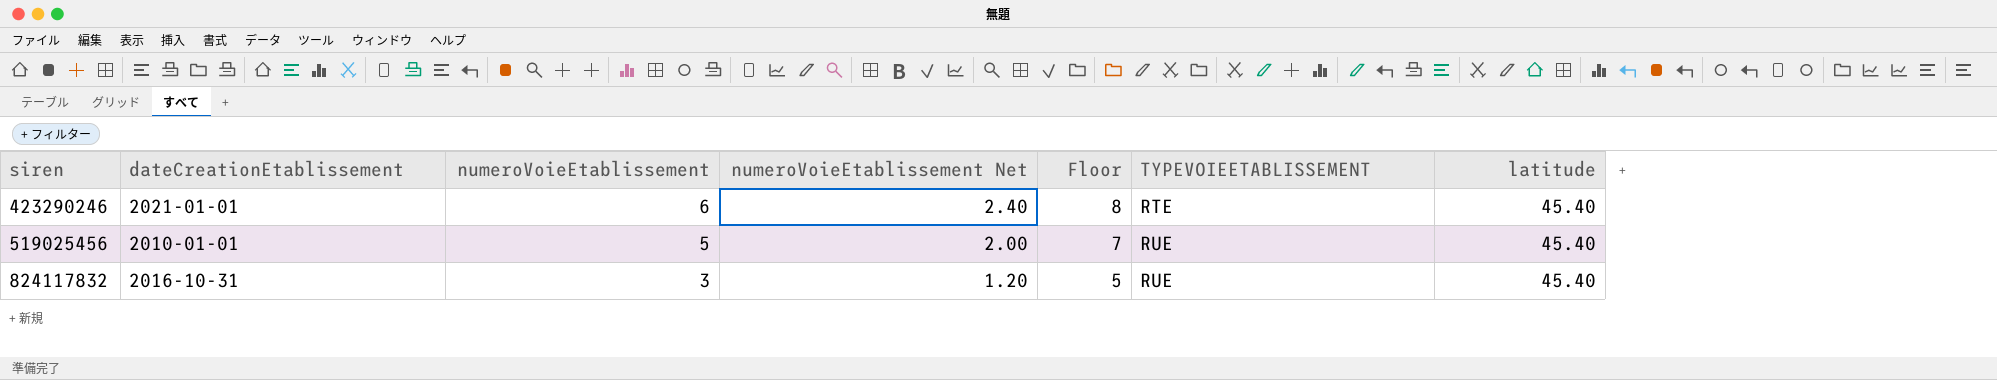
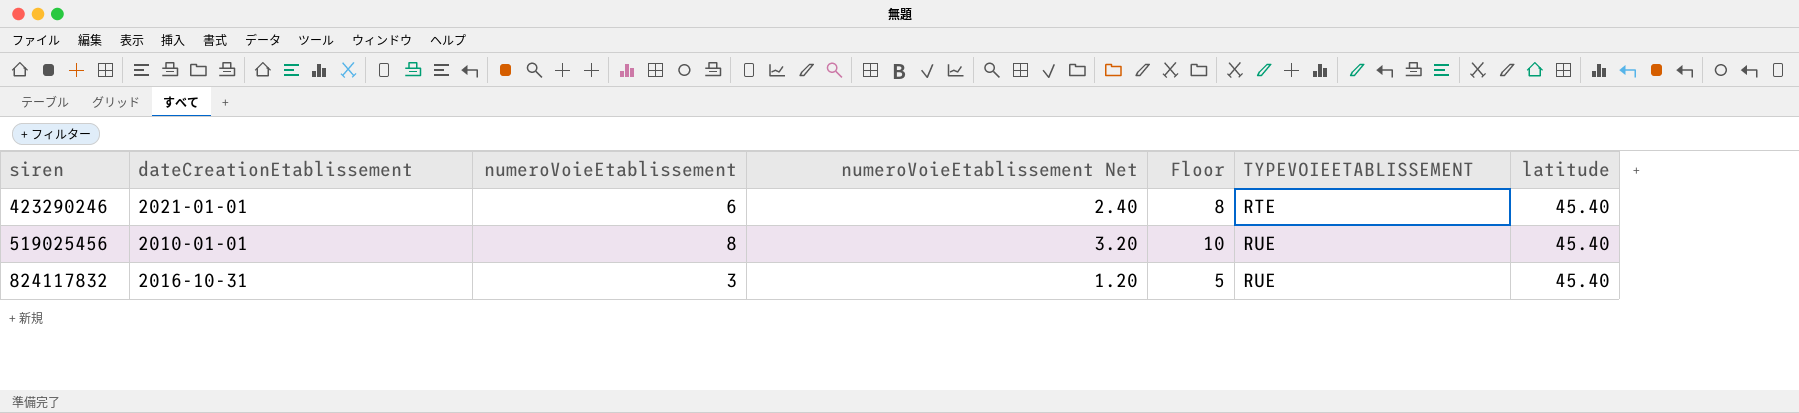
519025456 | numeroVoieEtablissement: 5 -> 8
519025456 | numeroVoieEtablissement Net: 2.00 -> 3.20
519025456 | Floor: 7 -> 10

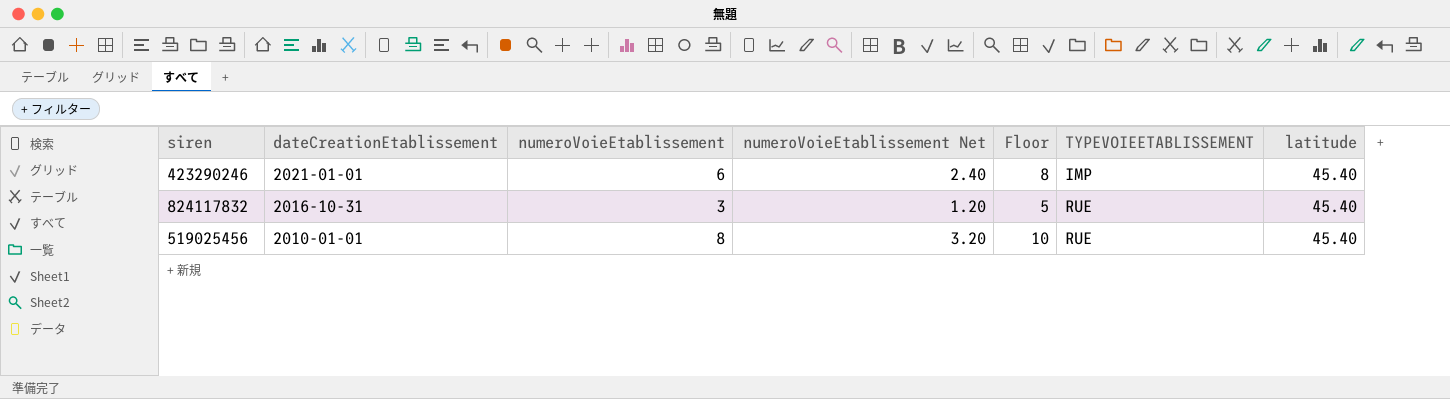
row order: siren ascending -> dateCreationEtablissement descending
423290246 | TYPEVOIEETABLISSEMENT: RTE -> IMP

